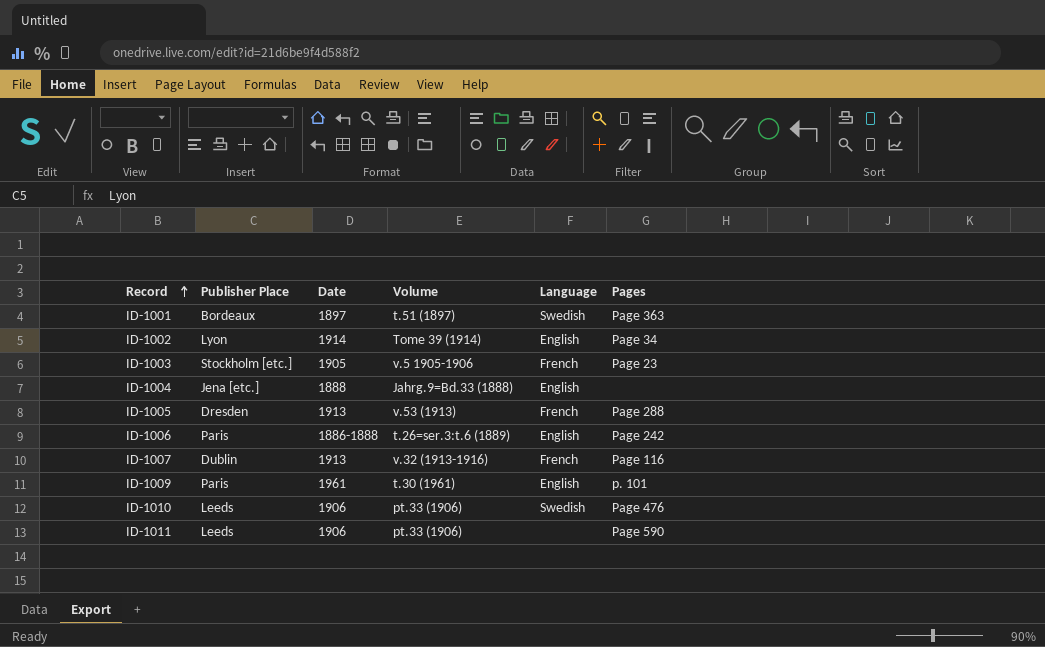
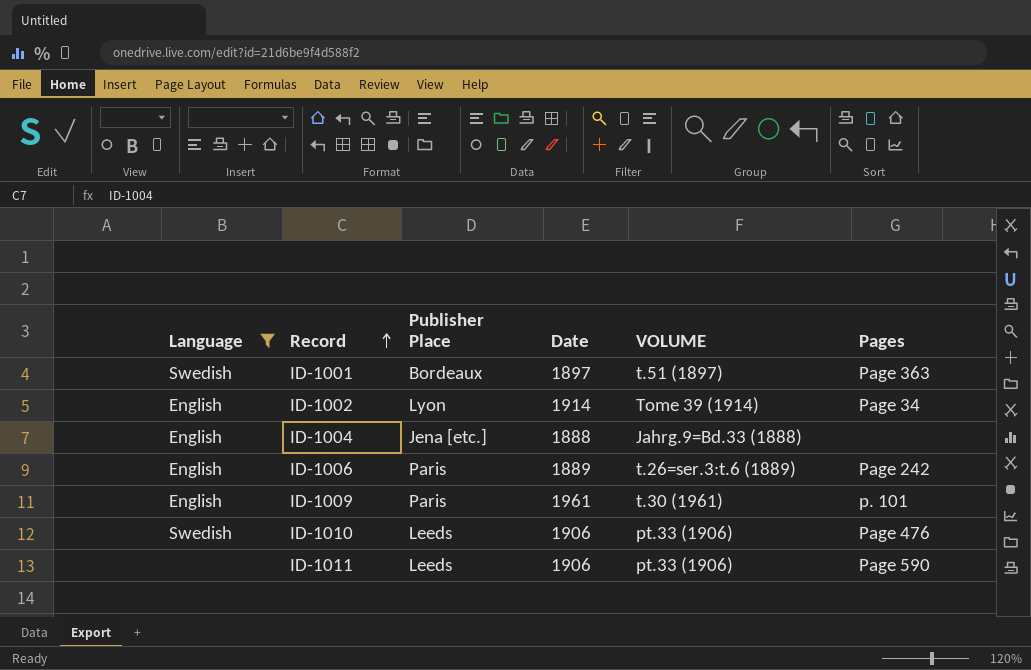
filter: none -> Language != French
column Language | position: 5 -> 1
column name: Volume -> VOLUME
ID-1006 | Date: 1886-1888 -> 1889

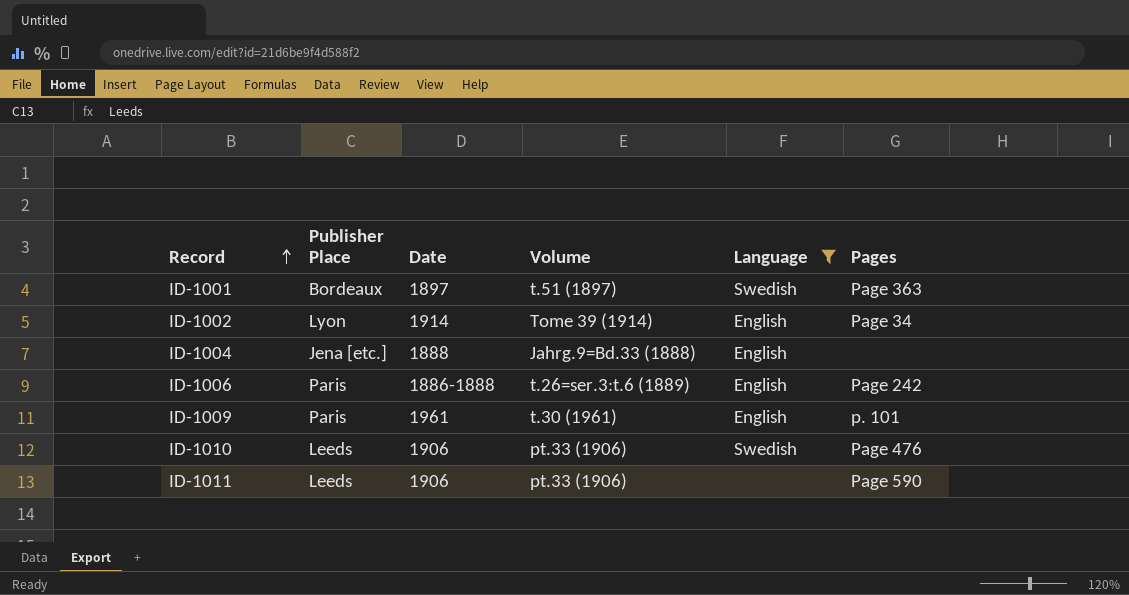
column name: VOLUME -> Volume
column Language | position: 1 -> 5
ID-1006 | Date: 1889 -> 1886-1888

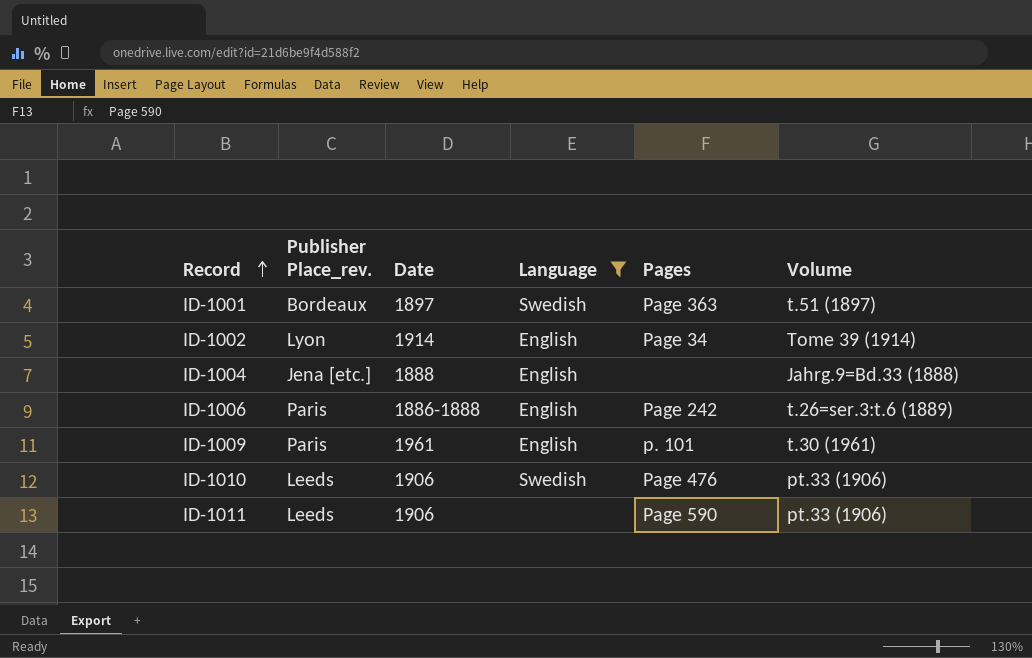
column name: Publisher Place -> Publisher Place_rev.
column Volume | position: 4 -> 6

